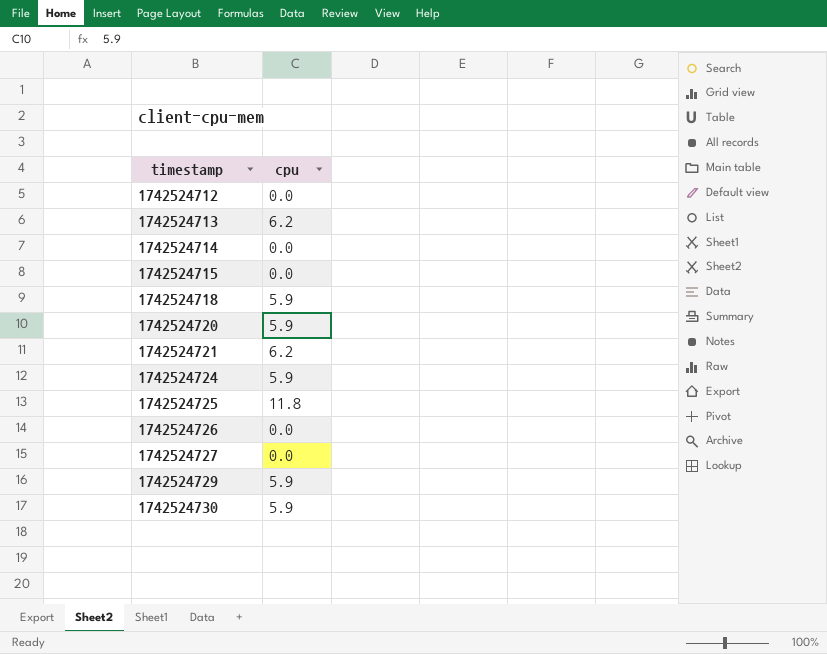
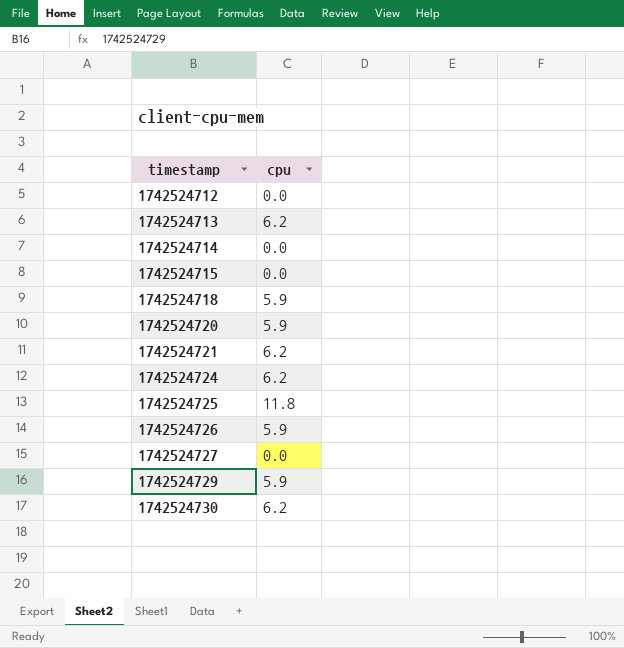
1742524724 | cpu: 5.9 -> 6.2
1742524726 | cpu: 0.0 -> 5.9
1742524730 | cpu: 5.9 -> 6.2

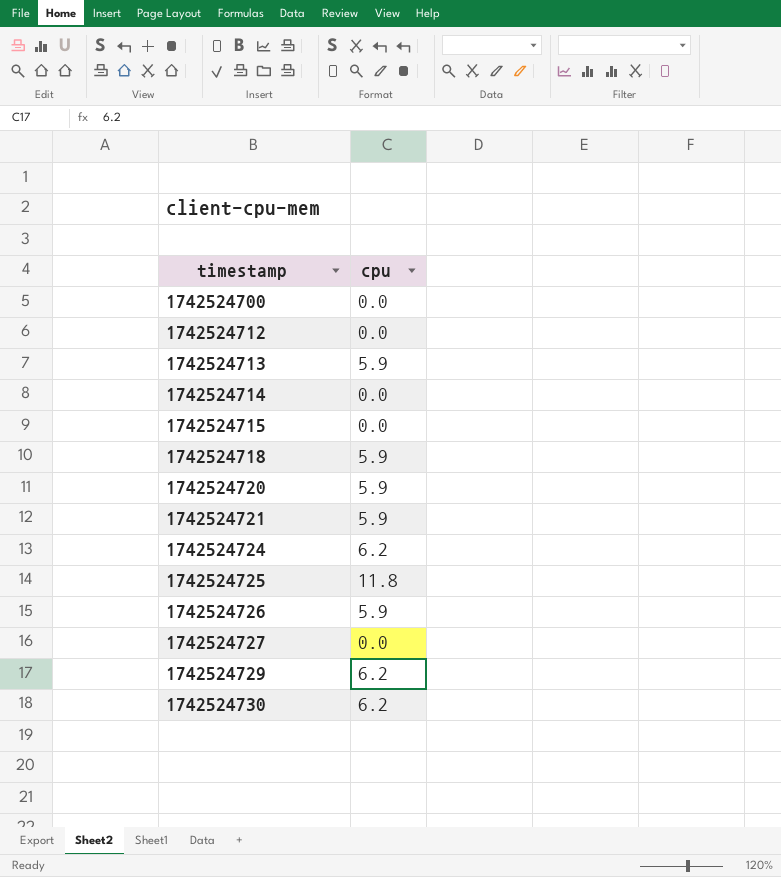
row 1742524700: none -> 0.0
1742524713 | cpu: 6.2 -> 5.9
1742524721 | cpu: 6.2 -> 5.9
1742524729 | cpu: 5.9 -> 6.2

